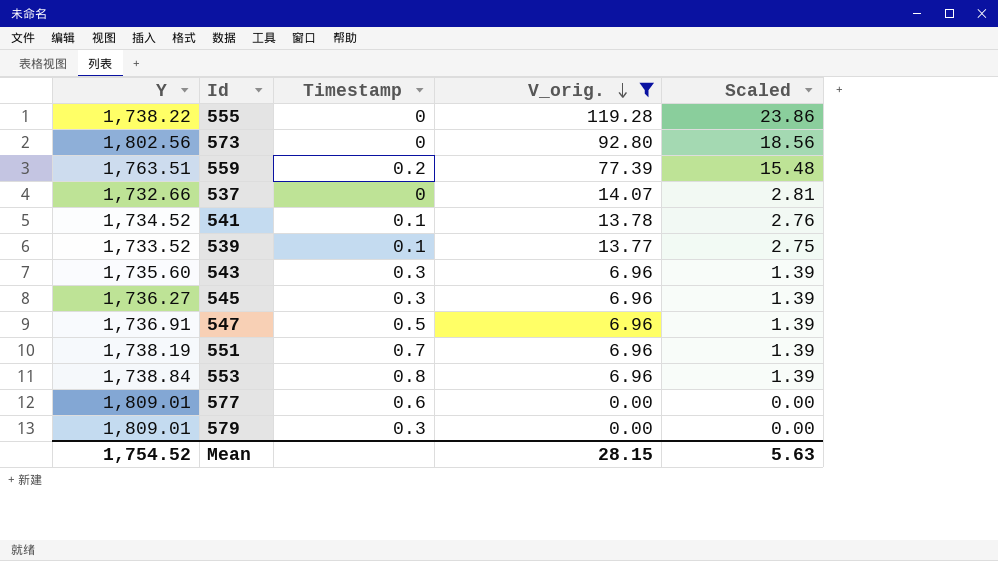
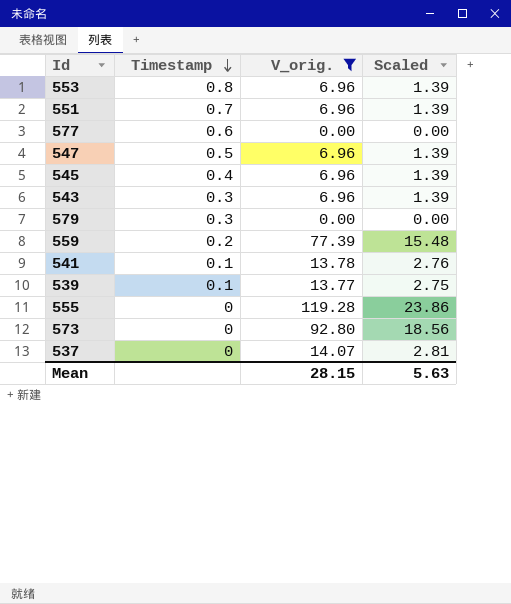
row order: V_orig. descending -> Timestamp descending
column Y | position: 1 -> none
545 | Timestamp: 0.3 -> 0.4

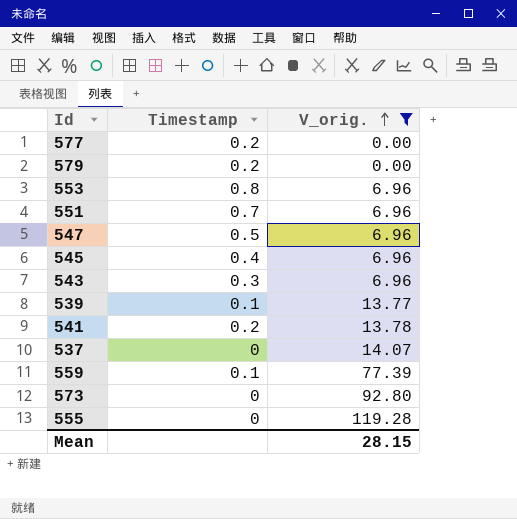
row order: Timestamp descending -> V_orig. ascending
column Scaled | formula: [V_orig.] * 0.2 -> none
577 | Timestamp: 0.6 -> 0.2
579 | Timestamp: 0.3 -> 0.2
541 | Timestamp: 0.1 -> 0.2
559 | Timestamp: 0.2 -> 0.1

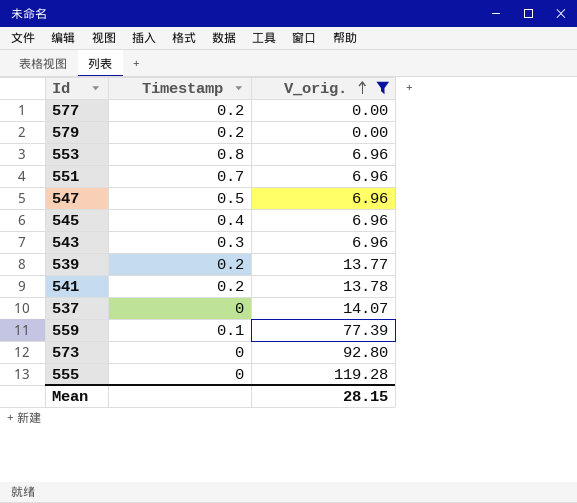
539 | Timestamp: 0.1 -> 0.2

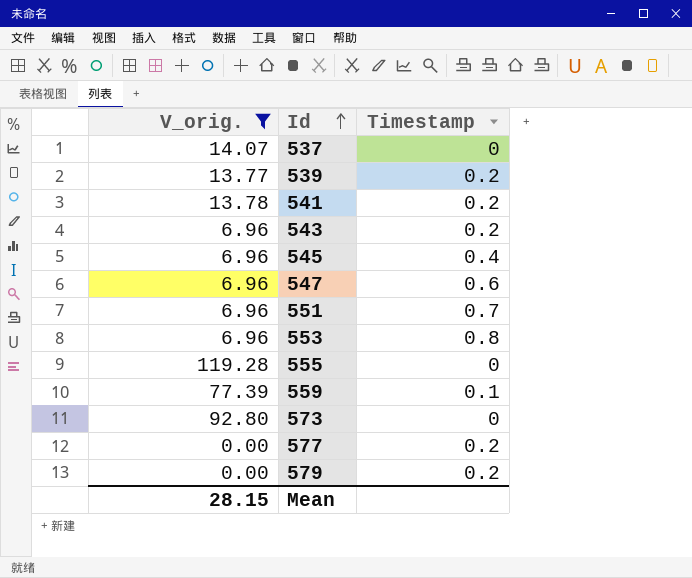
row order: V_orig. ascending -> Id ascending
column V_orig. | position: 3 -> 1
543 | Timestamp: 0.3 -> 0.2
547 | Timestamp: 0.5 -> 0.6

